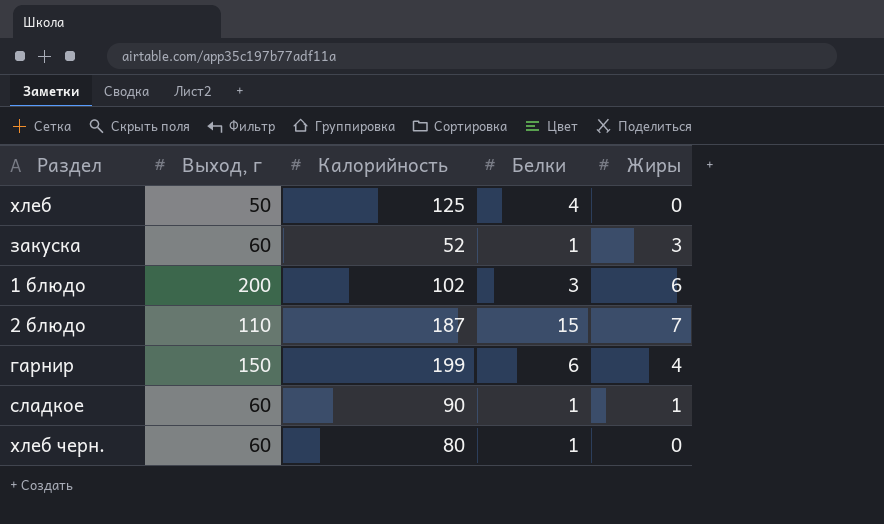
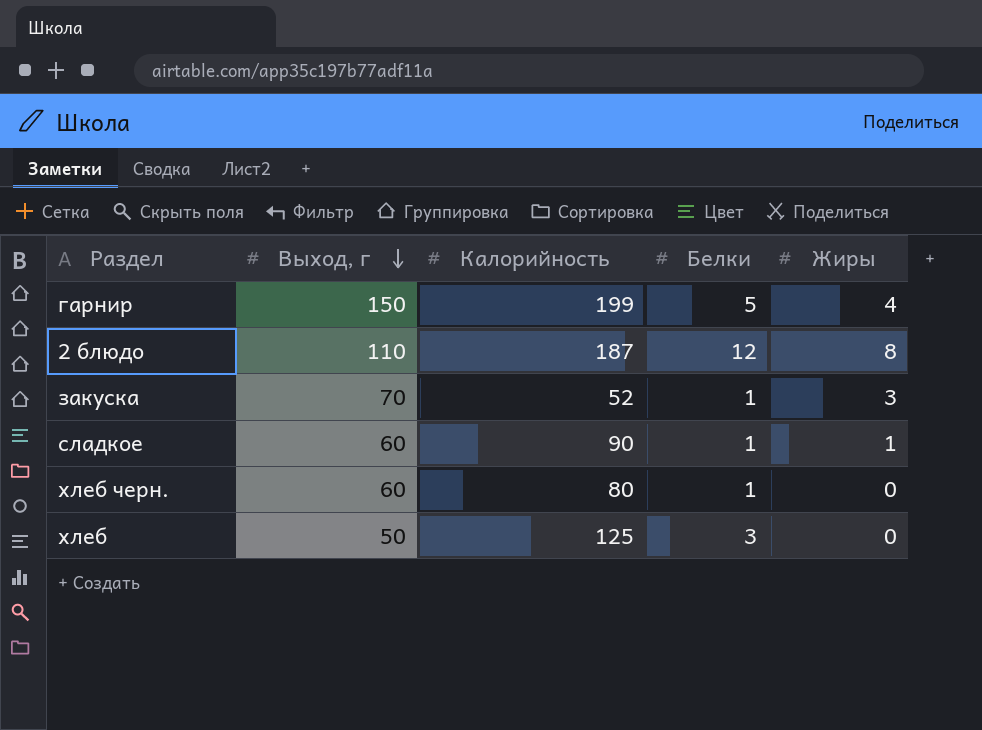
row order: none -> Выход, г descending
row 1 блюдо: 200 | 102 | 3 | 6 -> none
гарнир | Белки: 6 -> 5
2 блюдо | Белки: 15 -> 12
2 блюдо | Жиры: 7 -> 8
закуска | Выход, г: 60 -> 70
хлеб | Белки: 4 -> 3

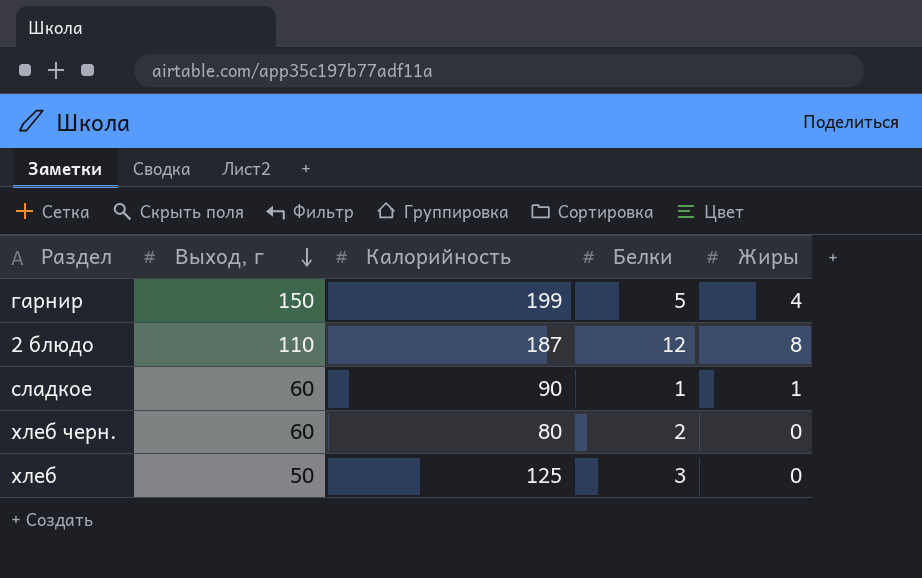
row закуска: 70 | 52 | 1 | 3 -> none
хлеб черн. | Белки: 1 -> 2

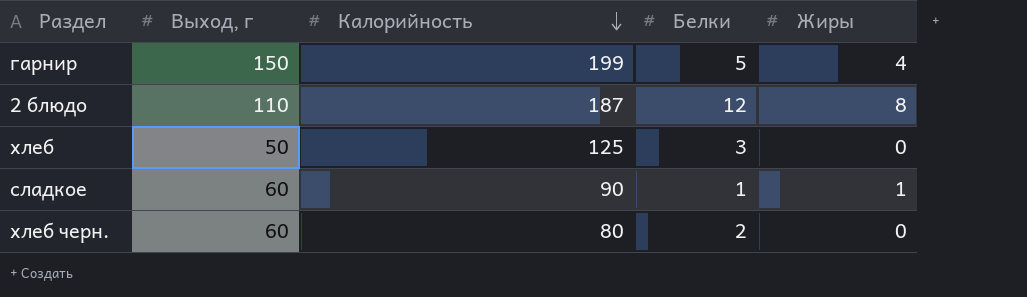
row order: Выход, г descending -> Калорийность descending

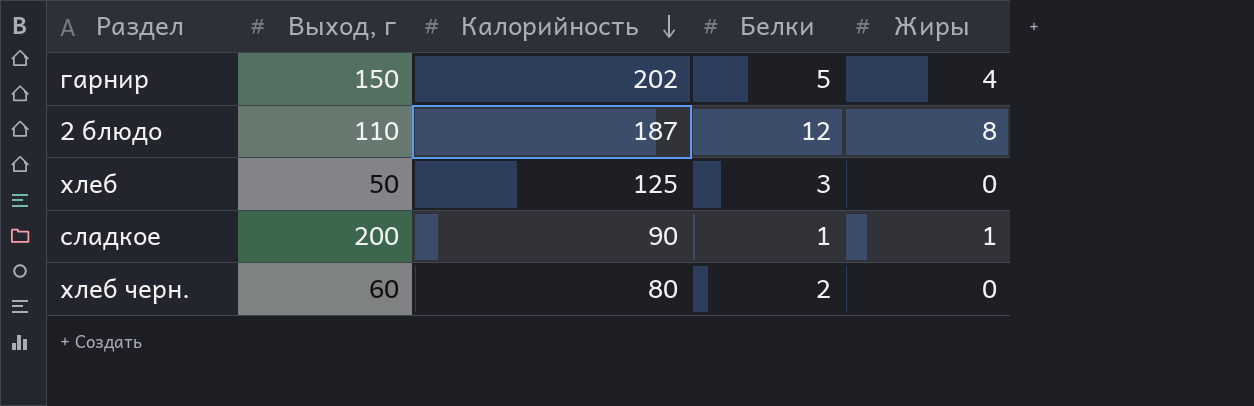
гарнир | Калорийность: 199 -> 202
сладкое | Выход, г: 60 -> 200

